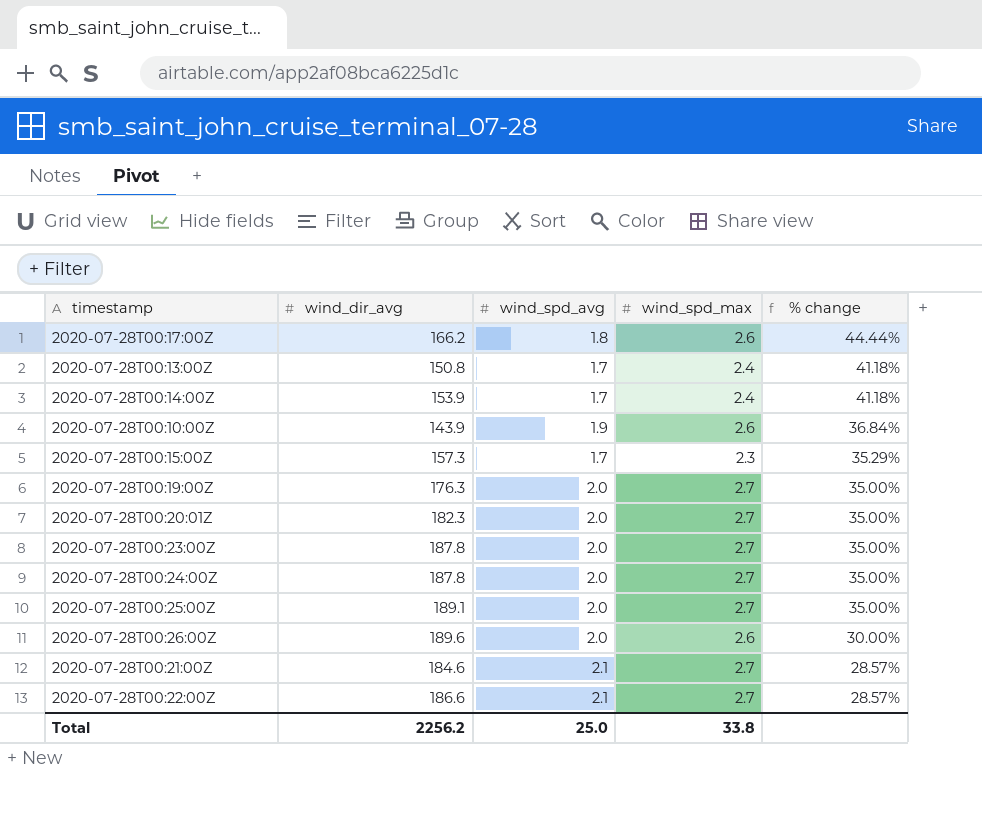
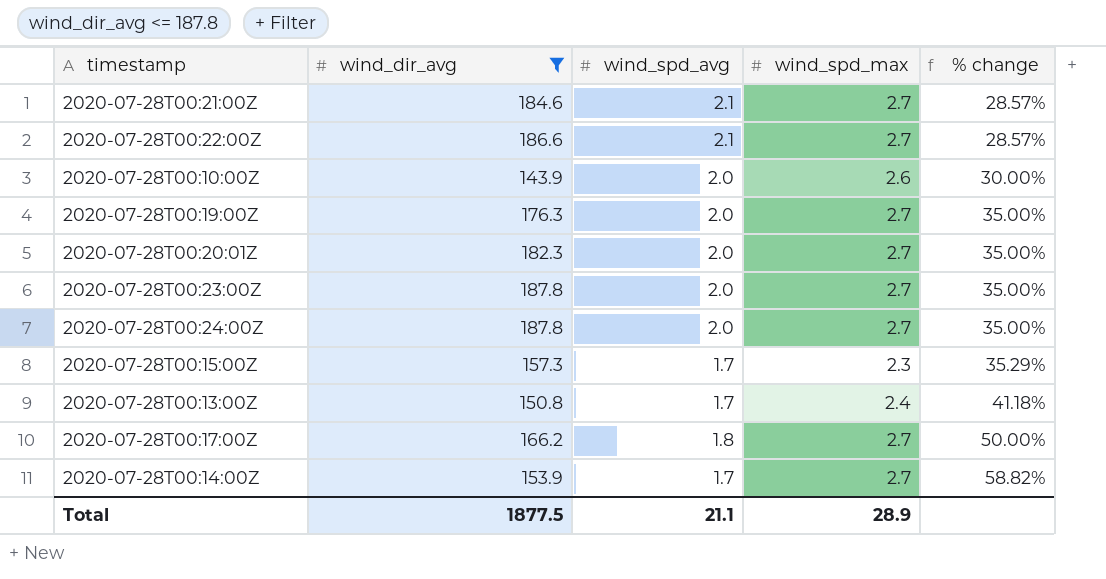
filter: none -> wind_dir_avg <= 187.8
row order: % change descending -> % change ascending
2020-07-28T00:10:00Z | wind_spd_avg: 1.9 -> 2.0
2020-07-28T00:10:00Z | % change: 36.84% -> 30.00%
2020-07-28T00:17:00Z | wind_spd_max: 2.6 -> 2.7
2020-07-28T00:17:00Z | % change: 44.44% -> 50.00%
2020-07-28T00:14:00Z | wind_spd_max: 2.4 -> 2.7
2020-07-28T00:14:00Z | % change: 41.18% -> 58.82%
Total | wind_dir_avg: 2256.2 -> 1877.5
Total | wind_spd_avg: 25.0 -> 21.1
Total | wind_spd_max: 33.8 -> 28.9

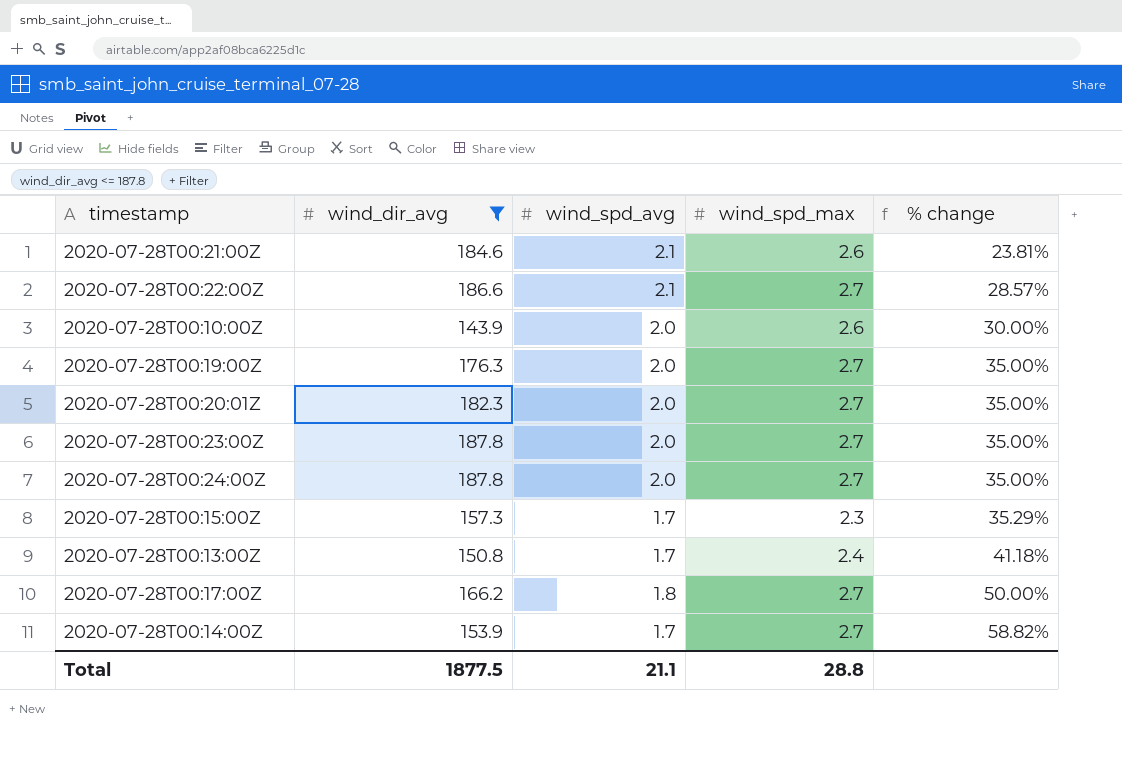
2020-07-28T00:21:00Z | wind_spd_max: 2.7 -> 2.6
2020-07-28T00:21:00Z | % change: 28.57% -> 23.81%
Total | wind_spd_max: 28.9 -> 28.8

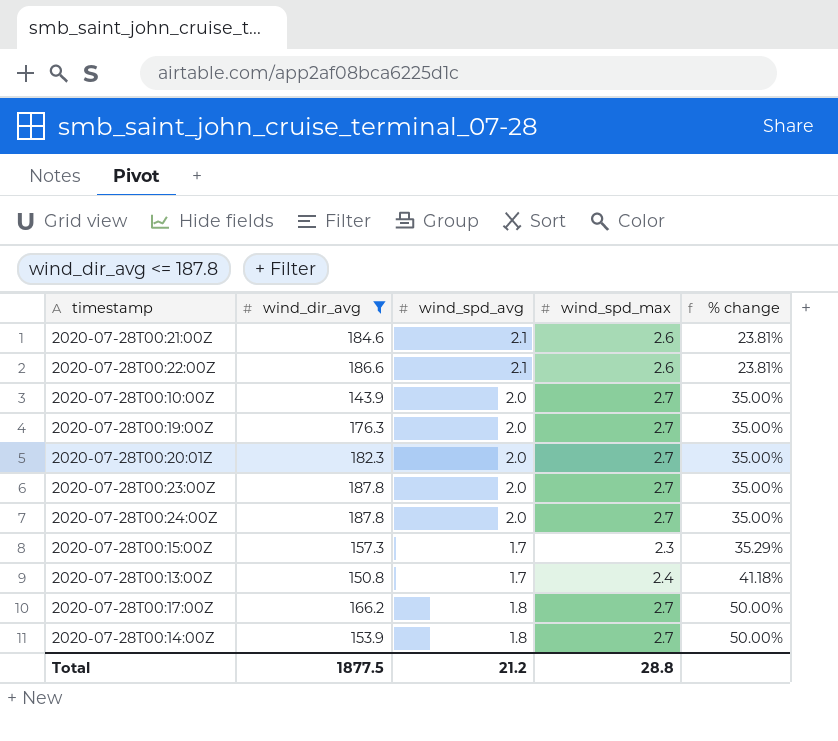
2020-07-28T00:22:00Z | wind_spd_max: 2.7 -> 2.6
2020-07-28T00:22:00Z | % change: 28.57% -> 23.81%
2020-07-28T00:10:00Z | wind_spd_max: 2.6 -> 2.7
2020-07-28T00:10:00Z | % change: 30.00% -> 35.00%
2020-07-28T00:14:00Z | wind_spd_avg: 1.7 -> 1.8
2020-07-28T00:14:00Z | % change: 58.82% -> 50.00%
Total | wind_spd_avg: 21.1 -> 21.2

